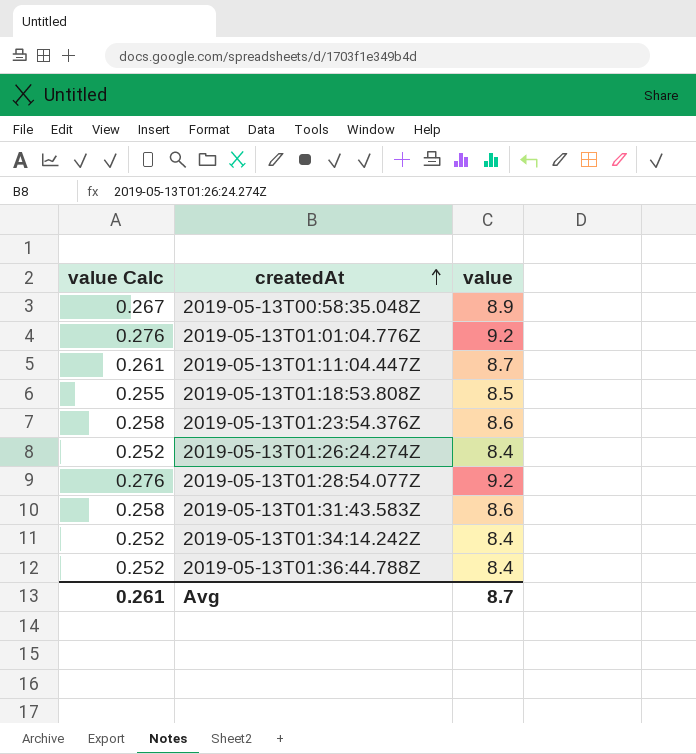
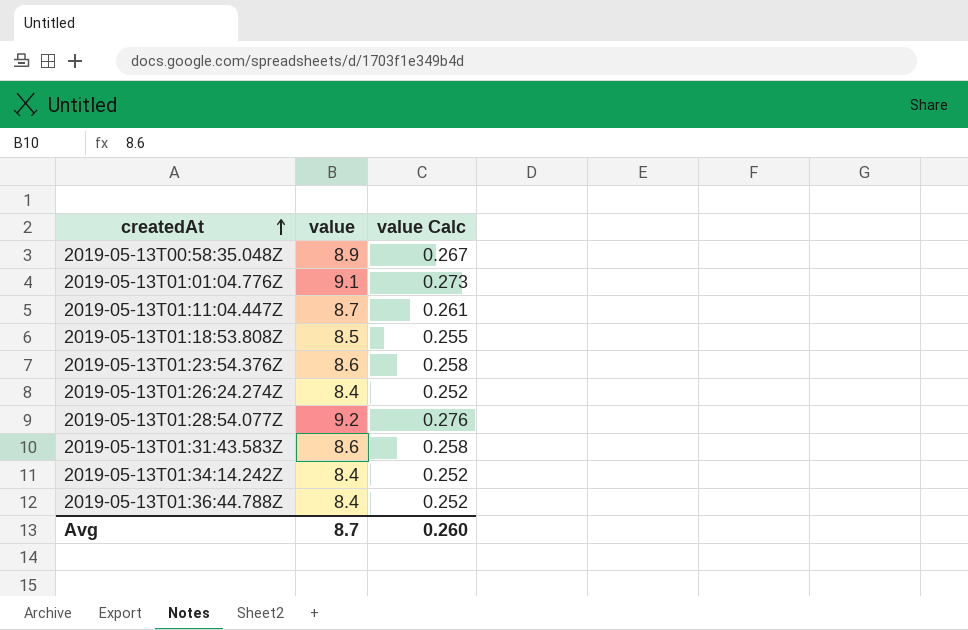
column value Calc | position: 1 -> 3
2019-05-13T01:01:04.776Z | value: 9.2 -> 9.1
2019-05-13T01:01:04.776Z | value Calc: 0.276 -> 0.273
Avg | value Calc: 0.261 -> 0.260

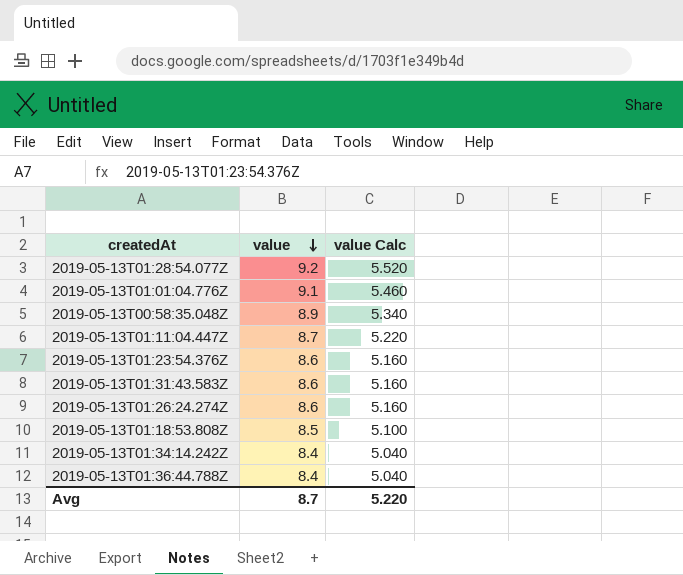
row order: createdAt ascending -> value descending
column value Calc | formula: [value] * 0.03 -> [value] * 0.6
2019-05-13T01:26:24.274Z | value: 8.4 -> 8.6
Avg | value Calc: 0.260 -> 5.220

